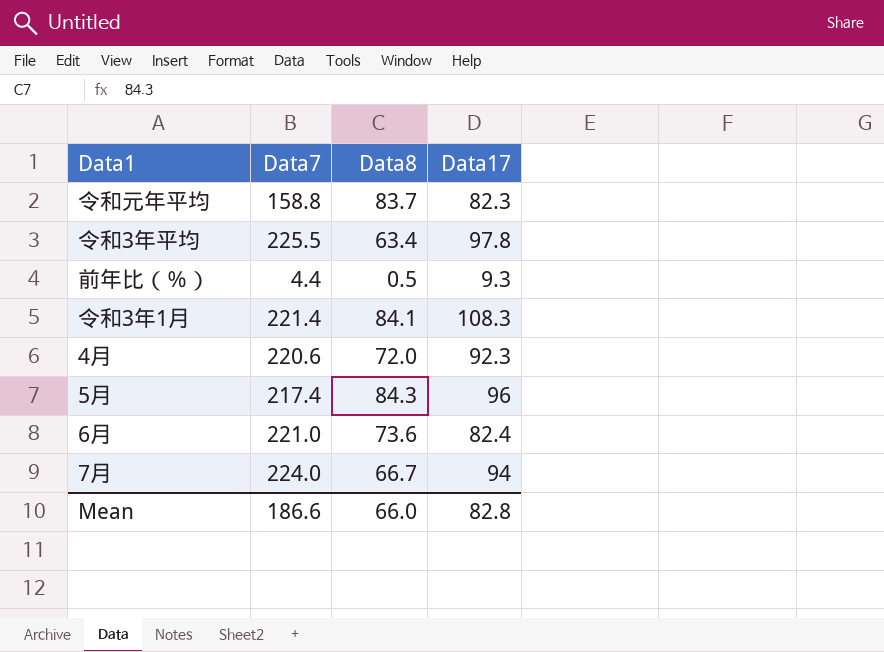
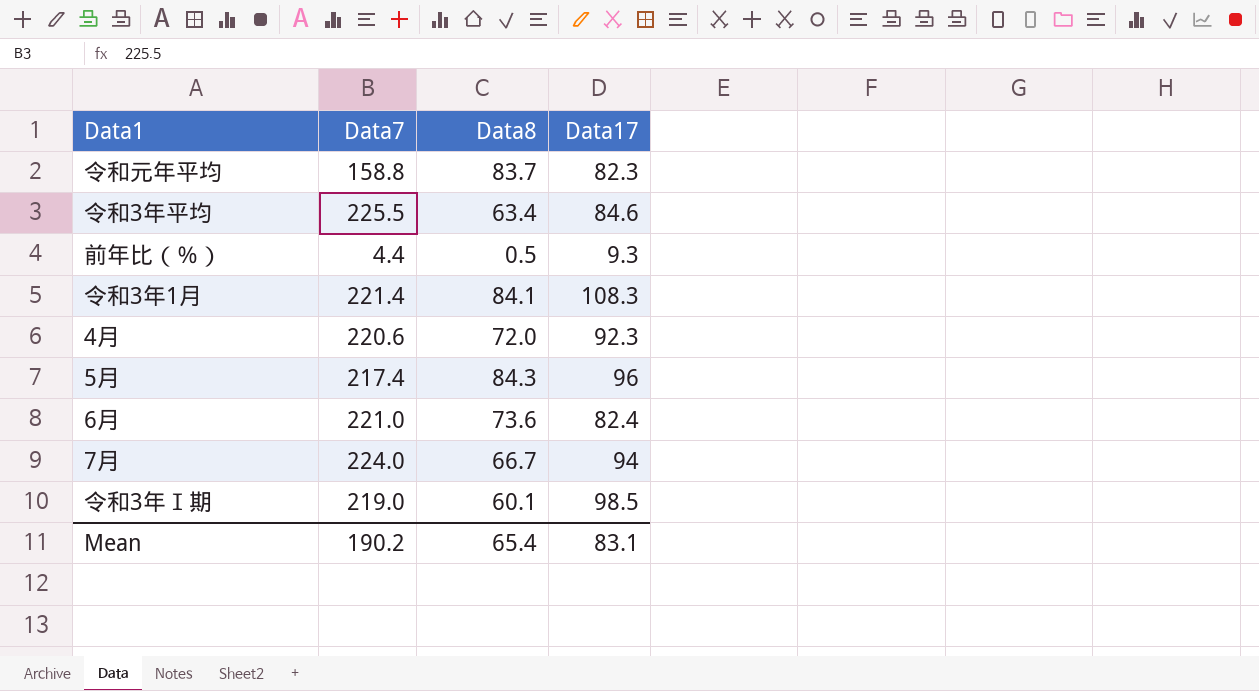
令和3年平均 | Data17: 97.8 -> 84.6
row 令和3年Ⅰ期: none -> 219.0 | 60.1 | 98.5
Mean | Data7: 186.6 -> 190.2
Mean | Data8: 66.0 -> 65.4
Mean | Data17: 82.8 -> 83.1

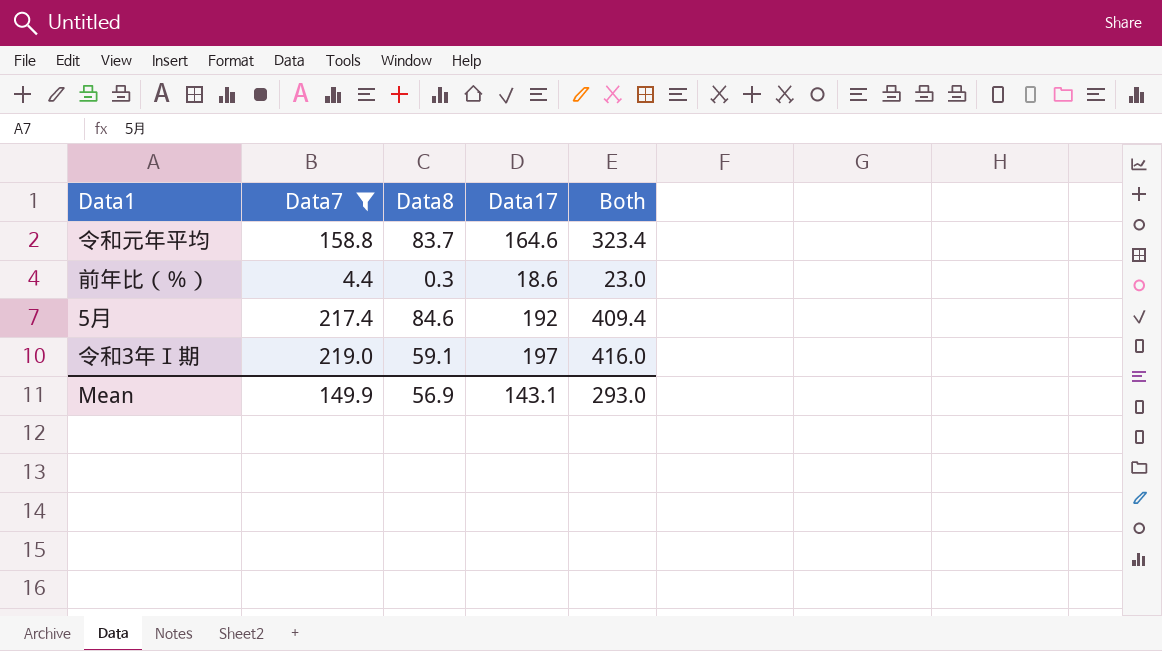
filter: none -> Data7 <= 219.0
column Both | formula: none -> [Data7] + [Data17]
令和元年平均 | Data17: 82.3 -> 164.6
前年比（％） | Data8: 0.5 -> 0.3
前年比（％） | Data17: 9.3 -> 18.6
5月 | Data8: 84.3 -> 84.6
5月 | Data17: 96 -> 192
令和3年Ⅰ期 | Data8: 60.1 -> 59.1
令和3年Ⅰ期 | Data17: 98.5 -> 197
Mean | Data7: 190.2 -> 149.9
Mean | Data8: 65.4 -> 56.9
Mean | Data17: 83.1 -> 143.1

